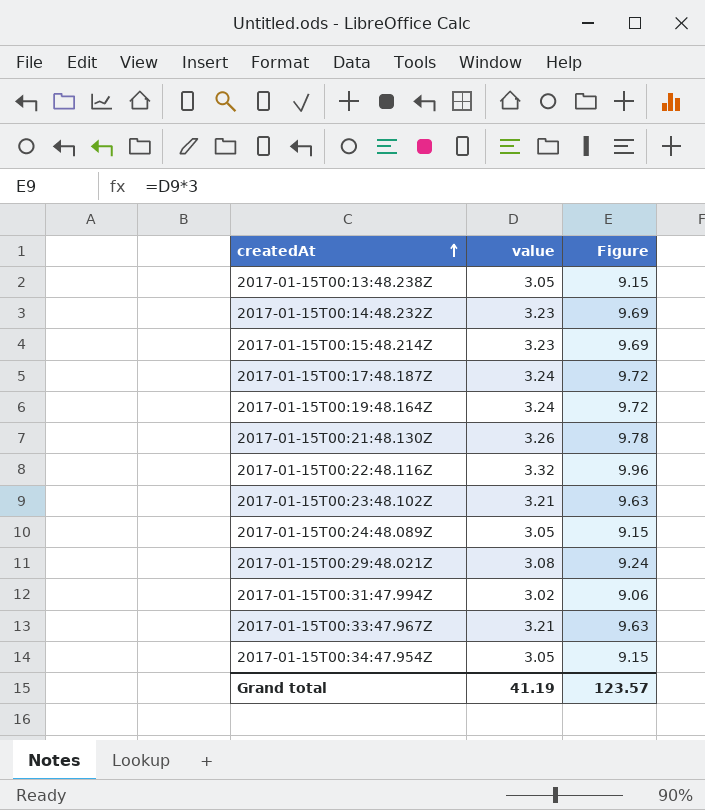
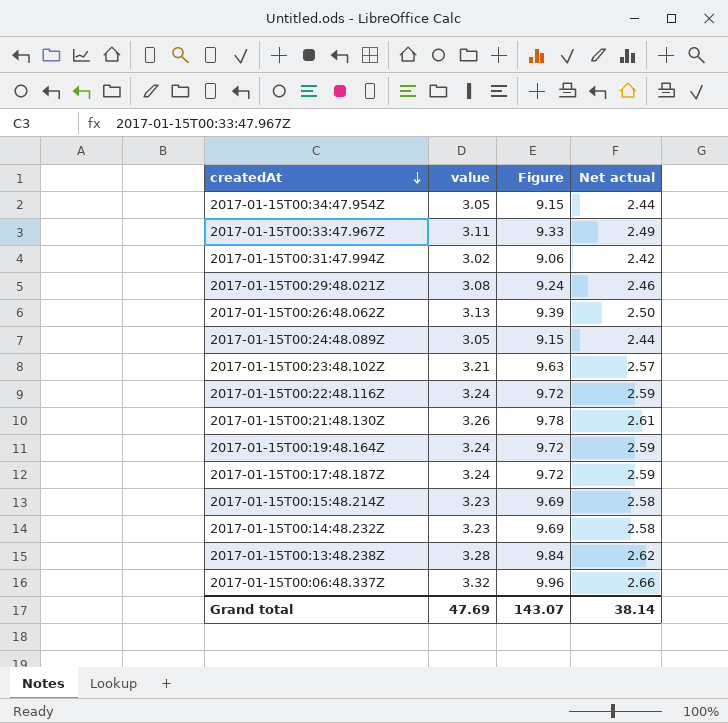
row order: createdAt ascending -> createdAt descending
column Net actual | formula: none -> [value] * 0.8
2017-01-15T00:33:47.967Z | value: 3.21 -> 3.11
2017-01-15T00:33:47.967Z | Figure: 9.63 -> 9.33
row 2017-01-15T00:26:48.062Z: none -> 3.13 | 9.39 | 2.50
2017-01-15T00:22:48.116Z | value: 3.32 -> 3.24
2017-01-15T00:22:48.116Z | Figure: 9.96 -> 9.72
2017-01-15T00:13:48.238Z | value: 3.05 -> 3.28
2017-01-15T00:13:48.238Z | Figure: 9.15 -> 9.84
row 2017-01-15T00:06:48.337Z: none -> 3.32 | 9.96 | 2.66
Grand total | value: 41.19 -> 47.69
Grand total | Figure: 123.57 -> 143.07

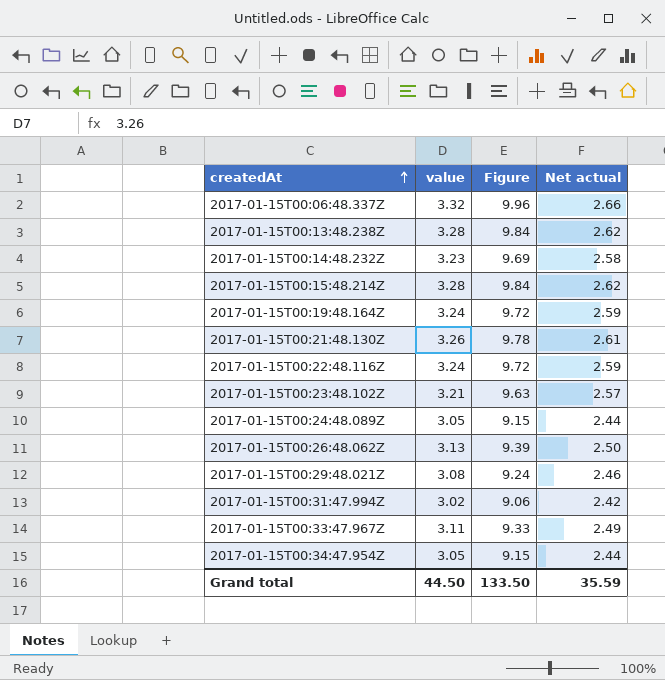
row order: createdAt descending -> createdAt ascending
row 2017-01-15T00:17:48.187Z: 3.24 | 9.72 | 2.59 -> none
2017-01-15T00:15:48.214Z | value: 3.23 -> 3.28
2017-01-15T00:15:48.214Z | Figure: 9.69 -> 9.84
2017-01-15T00:15:48.214Z | Net actual: 2.58 -> 2.62
Grand total | value: 47.69 -> 44.50
Grand total | Figure: 143.07 -> 133.50
Grand total | Net actual: 38.14 -> 35.59

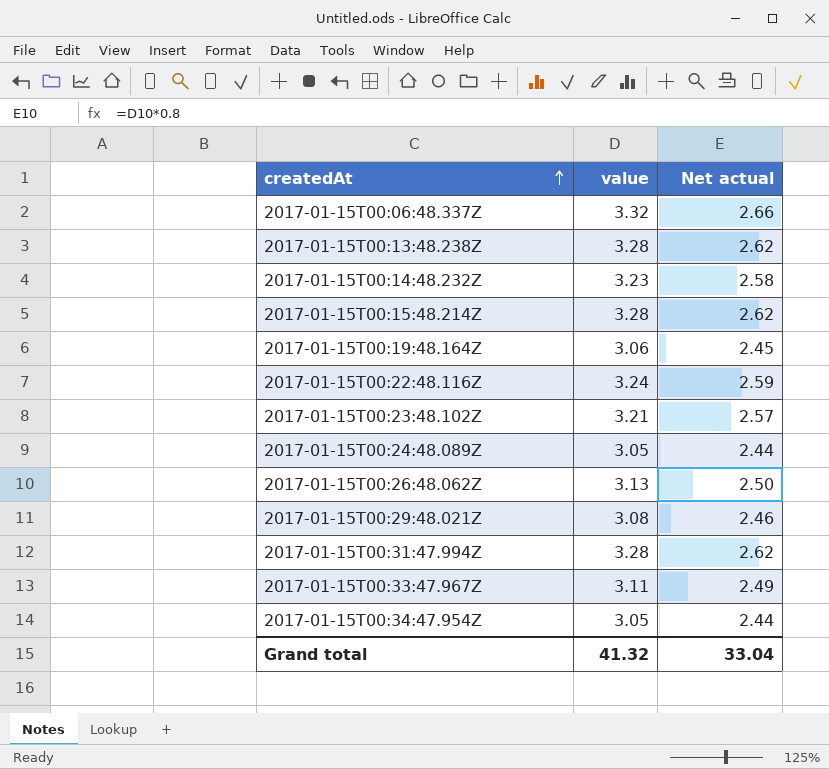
column Figure | formula: [value] * 3 -> none
row 2017-01-15T00:21:48.130Z: 3.26 | 9.78 | 2.61 -> none
2017-01-15T00:19:48.164Z | value: 3.24 -> 3.06
2017-01-15T00:19:48.164Z | Net actual: 2.59 -> 2.45
2017-01-15T00:31:47.994Z | value: 3.02 -> 3.28
2017-01-15T00:31:47.994Z | Net actual: 2.42 -> 2.62
Grand total | value: 44.50 -> 41.32
Grand total | Net actual: 35.59 -> 33.04

